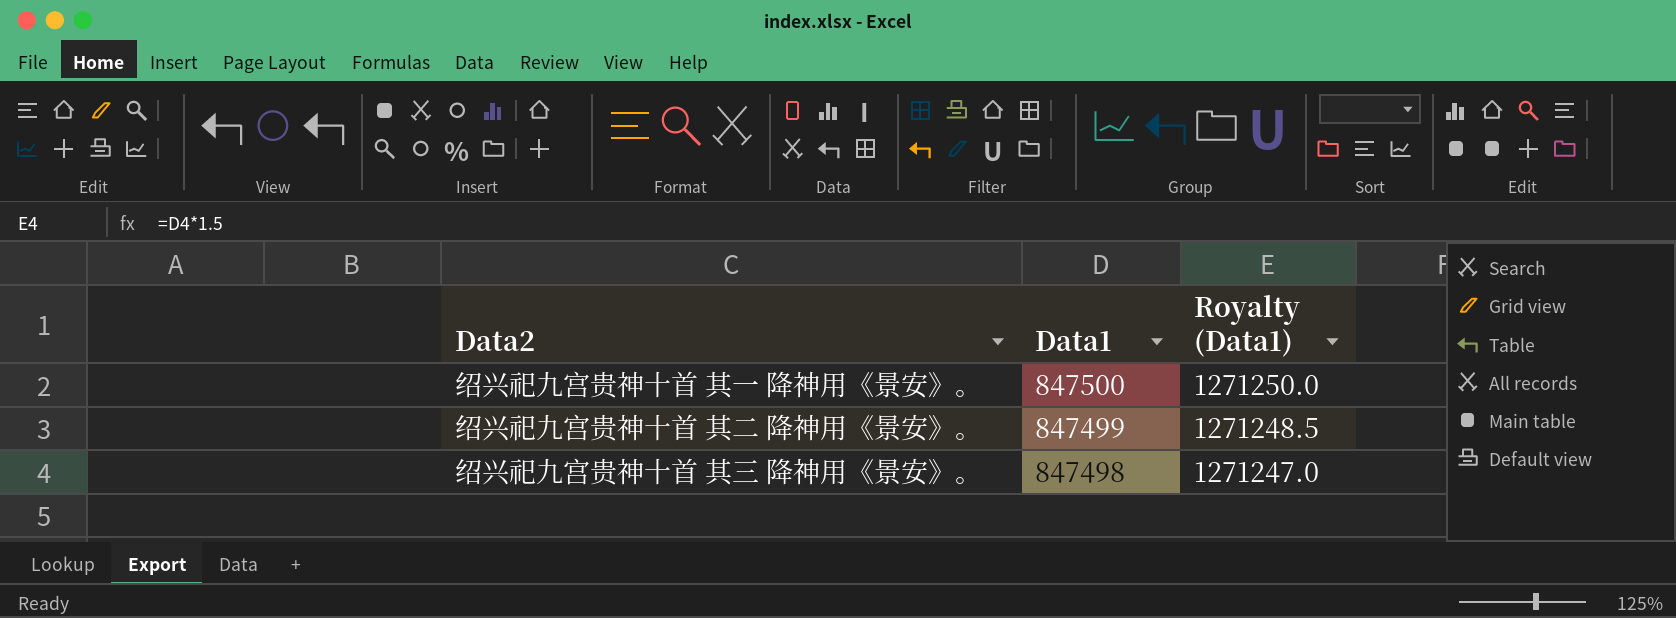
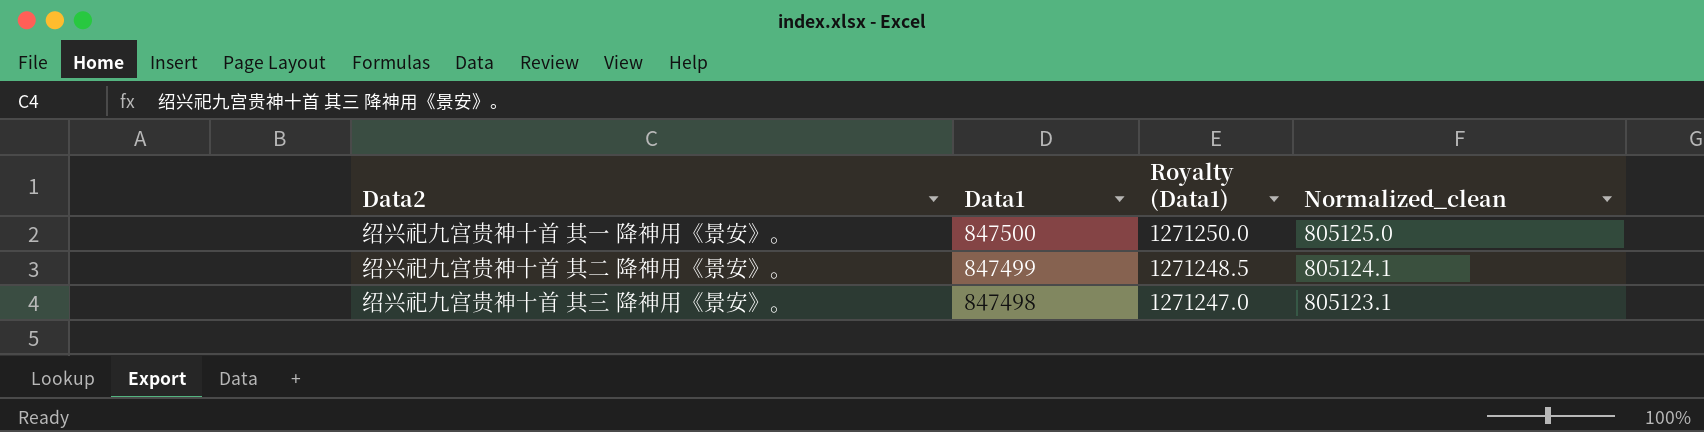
column Normalized_clean | formula: none -> [Data1] * 0.95

